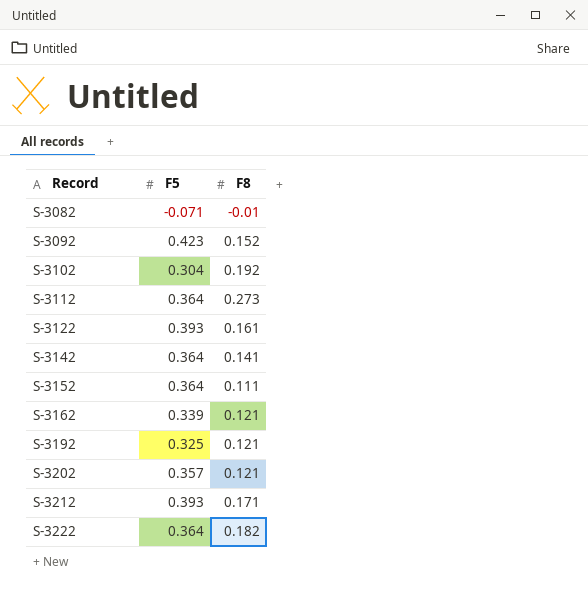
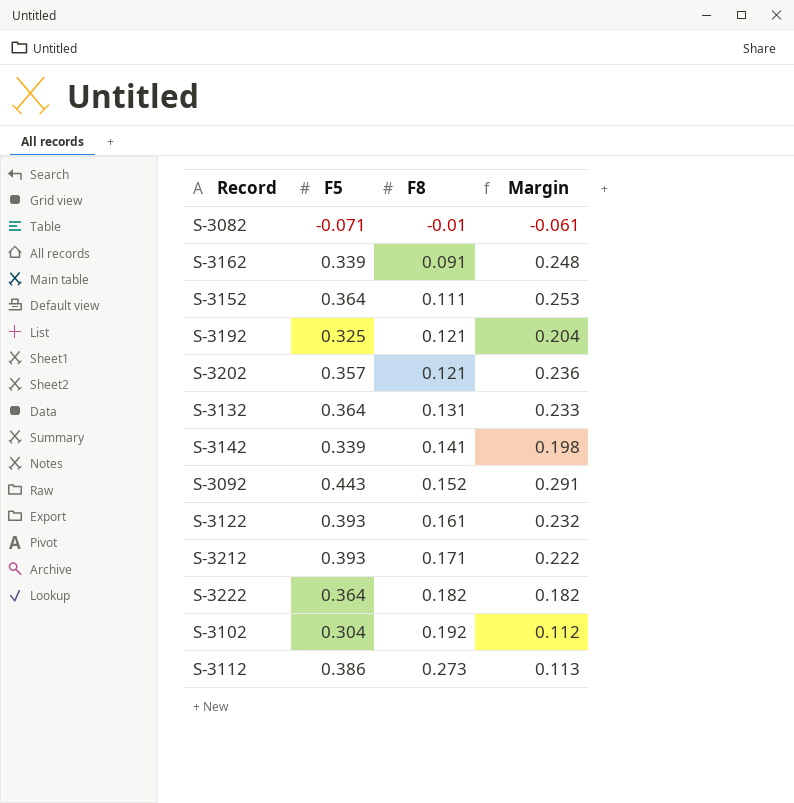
row order: Record ascending -> F8 ascending
column Margin | formula: none -> [F5] - [F8]
S-3162 | F8: 0.121 -> 0.091
row S-3132: none -> 0.364 | 0.131 | 0.233
S-3142 | F5: 0.364 -> 0.339
S-3092 | F5: 0.423 -> 0.443
S-3112 | F5: 0.364 -> 0.386

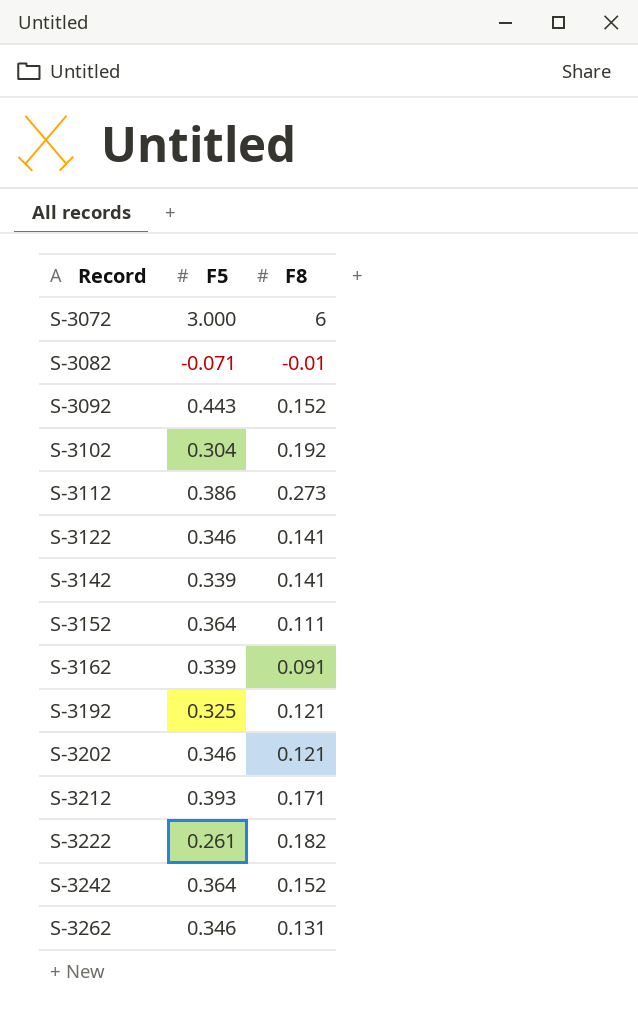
row order: F8 ascending -> Record ascending
column Margin | formula: [F5] - [F8] -> none
row S-3132: 0.364 | 0.131 | 0.233 -> none
row S-3072: none -> 3.000 | 6
S-3122 | F5: 0.393 -> 0.346
S-3122 | F8: 0.161 -> 0.141
S-3202 | F5: 0.357 -> 0.346
S-3222 | F5: 0.364 -> 0.261
row S-3242: none -> 0.364 | 0.152
row S-3262: none -> 0.346 | 0.131

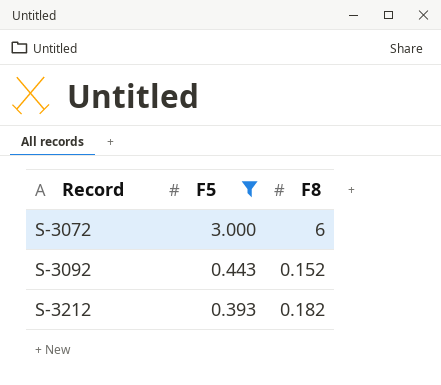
filter: none -> F5 >= 0.393
S-3212 | F8: 0.171 -> 0.182

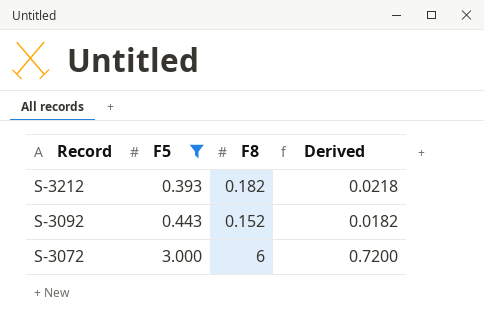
row order: Record ascending -> Record descending
column Derived | formula: none -> [F8] * 0.12

